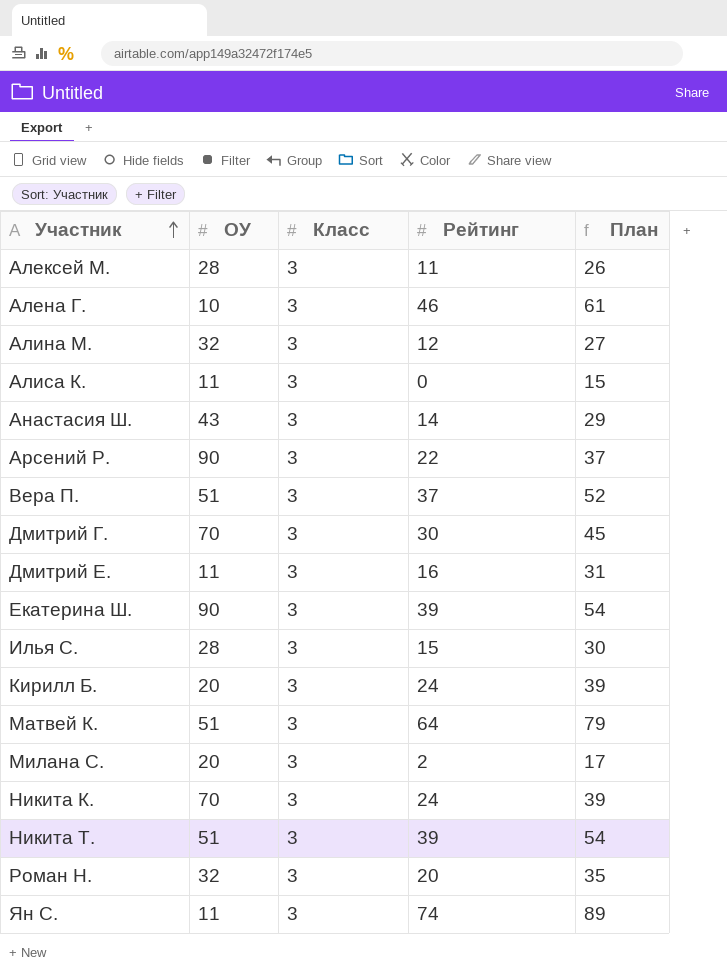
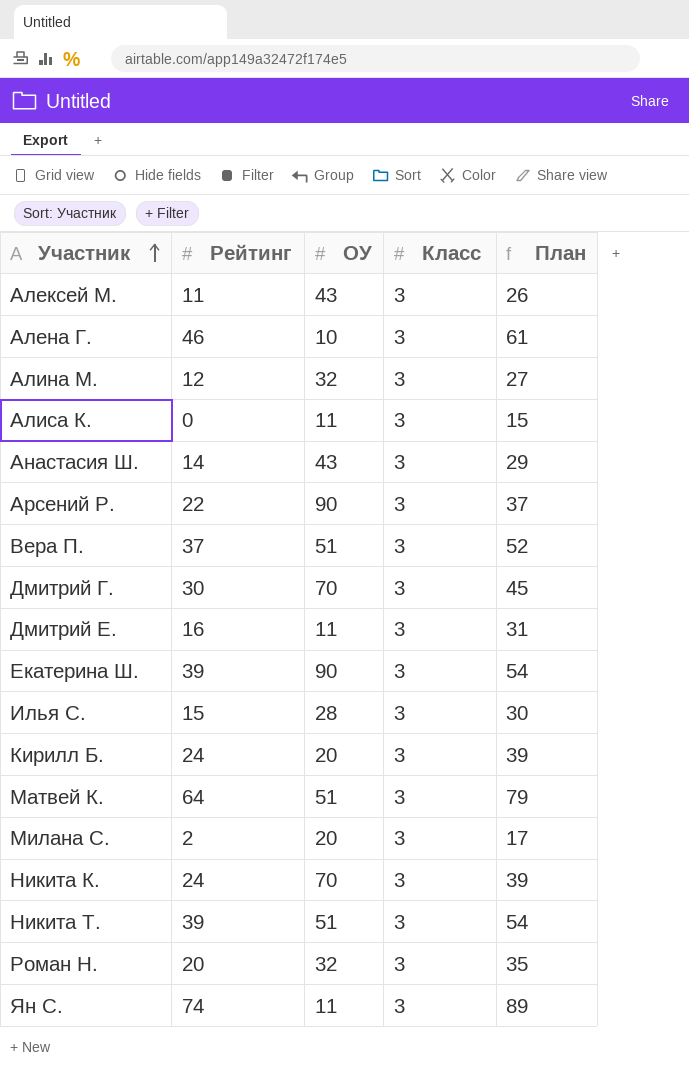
column Рейтинг | position: 4 -> 2
Алексей М. | ОУ: 28 -> 43

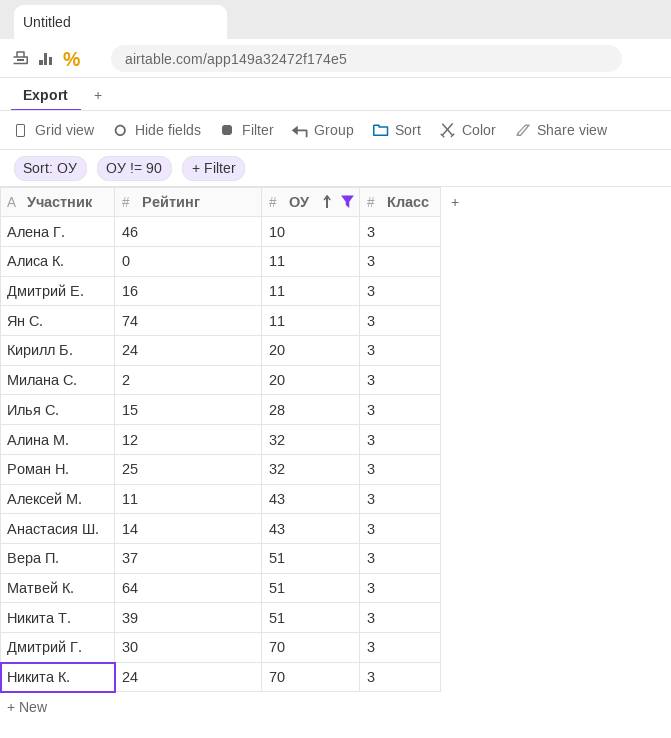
filter: none -> ОУ != 90
row order: Участник ascending -> ОУ ascending
column План | formula: [Рейтинг] + 15 -> none
Роман Н. | Рейтинг: 20 -> 25

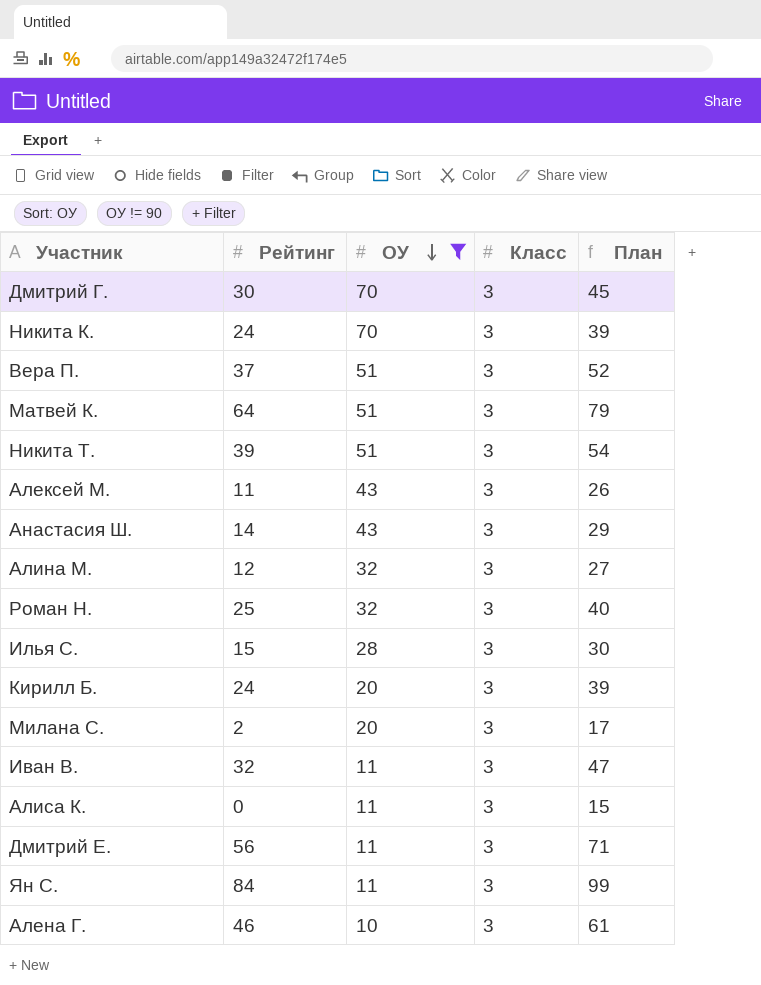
row order: ОУ ascending -> ОУ descending
column План | formula: none -> [Рейтинг] + 15
row Иван В.: none -> 32 | 11 | 3 | 47
Дмитрий Е. | Рейтинг: 16 -> 56
Ян С. | Рейтинг: 74 -> 84

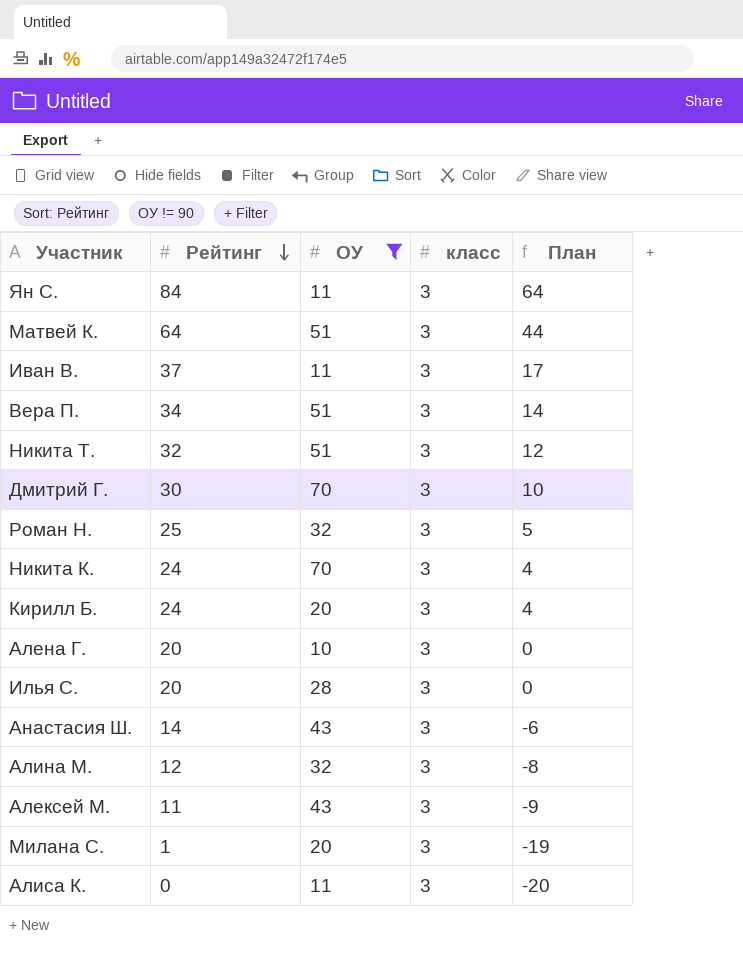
row order: ОУ descending -> Рейтинг descending
column name: Класс -> класс
column План | formula: [Рейтинг] + 15 -> [Рейтинг] - 20
row Дмитрий Е.: 56 | 11 | 3 | 71 -> none
Иван В. | Рейтинг: 32 -> 37
Вера П. | Рейтинг: 37 -> 34
Никита Т. | Рейтинг: 39 -> 32
Алена Г. | Рейтинг: 46 -> 20
Илья С. | Рейтинг: 15 -> 20
Милана С. | Рейтинг: 2 -> 1

